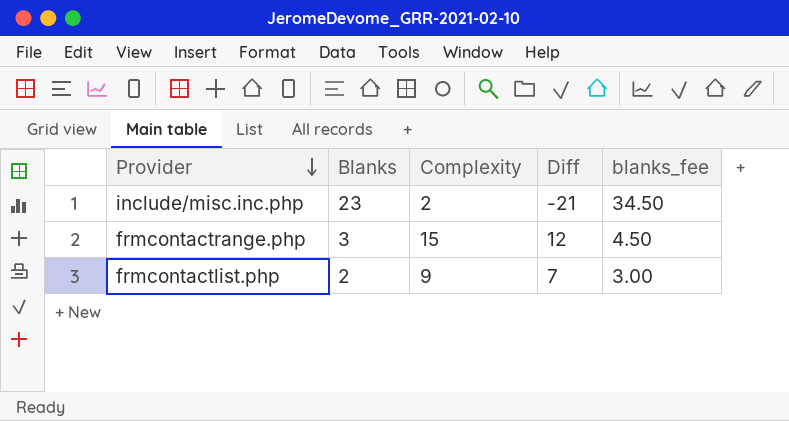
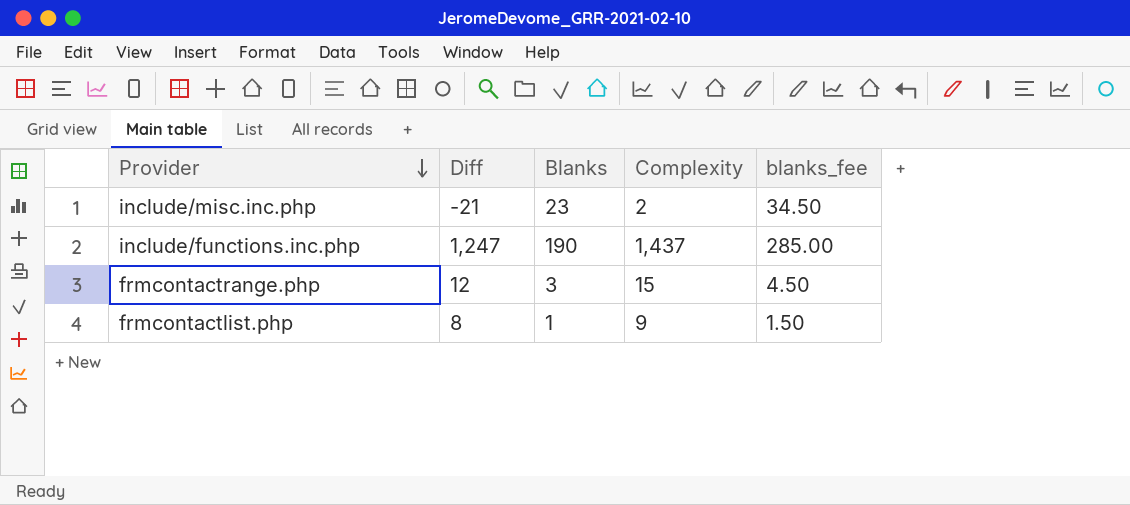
column Diff | position: 4 -> 2
row include/functions.inc.php: none -> 1,247 | 190 | 1,437 | 285.00
frmcontactlist.php | Diff: 7 -> 8
frmcontactlist.php | Blanks: 2 -> 1
frmcontactlist.php | blanks_fee: 3.00 -> 1.50

